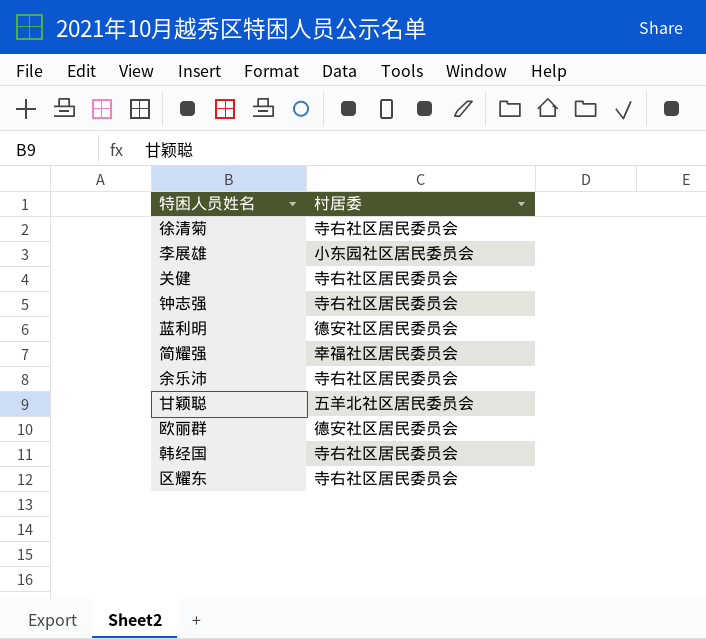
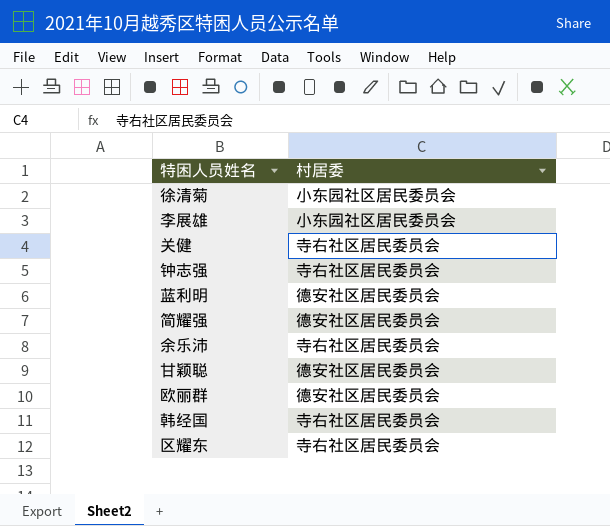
徐清菊 | 村居委: 寺右社区居民委员会 -> 小东园社区居民委员会
简耀强 | 村居委: 幸福社区居民委员会 -> 德安社区居民委员会
甘颖聪 | 村居委: 五羊北社区居民委员会 -> 德安社区居民委员会

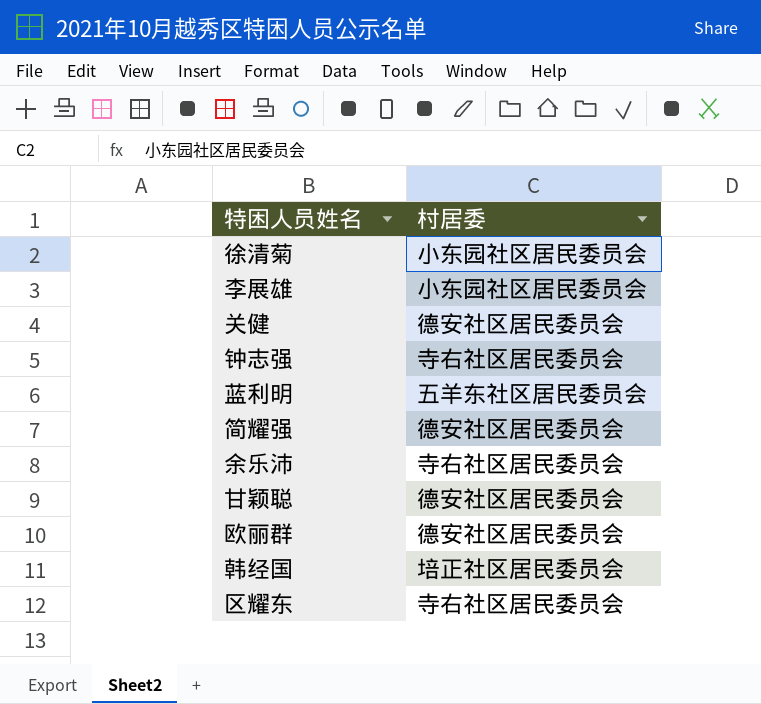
关健 | 村居委: 寺右社区居民委员会 -> 德安社区居民委员会
蓝利明 | 村居委: 德安社区居民委员会 -> 五羊东社区居民委员会
韩经国 | 村居委: 寺右社区居民委员会 -> 培正社区居民委员会

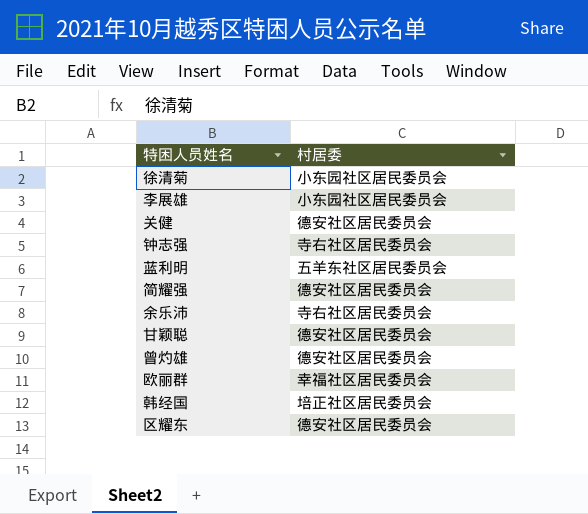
row 曾灼雄: none -> 德安社区居民委员会
欧丽群 | 村居委: 德安社区居民委员会 -> 幸福社区居民委员会
区耀东 | 村居委: 寺右社区居民委员会 -> 德安社区居民委员会

